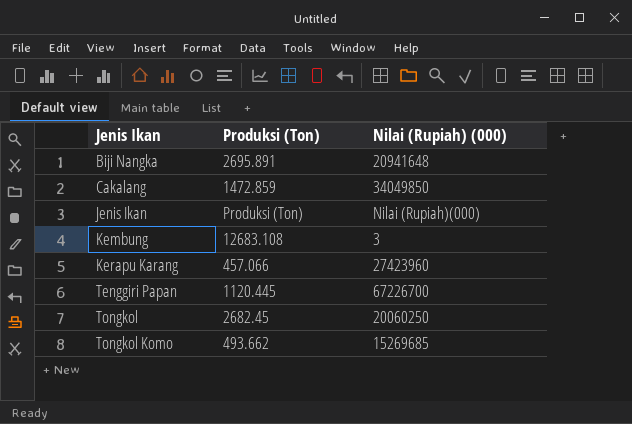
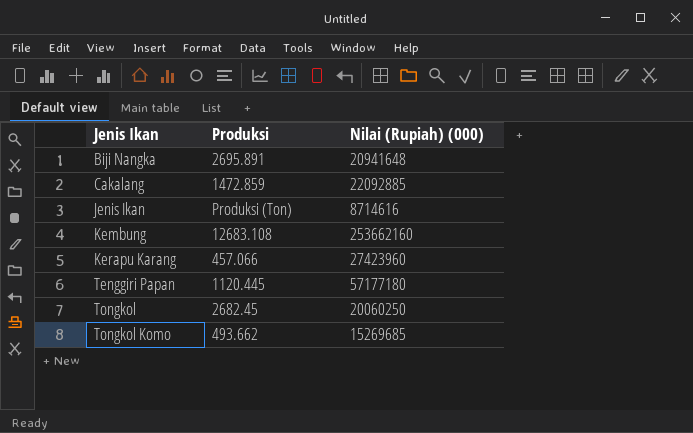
column name: Produksi (Ton) -> Produksi
Cakalang | Nilai (Rupiah) (000): 34049850 -> 22092885
Jenis Ikan | Nilai (Rupiah) (000): Nilai (Rupiah)(000) -> 8714616
Kembung | Nilai (Rupiah) (000): 3 -> 253662160
Tenggiri Papan | Nilai (Rupiah) (000): 67226700 -> 57177180

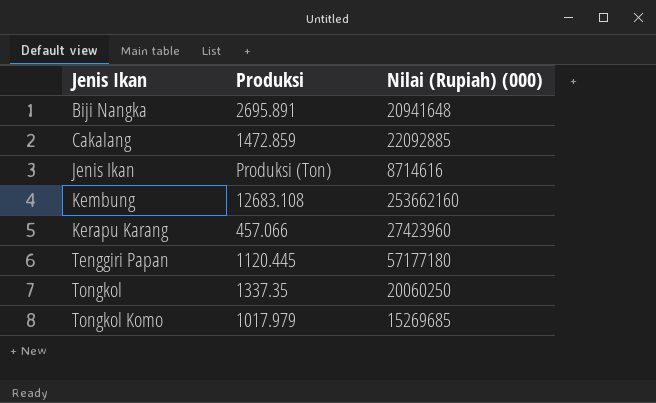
Tongkol | Produksi: 2682.45 -> 1337.35
Tongkol Komo | Produksi: 493.662 -> 1017.979

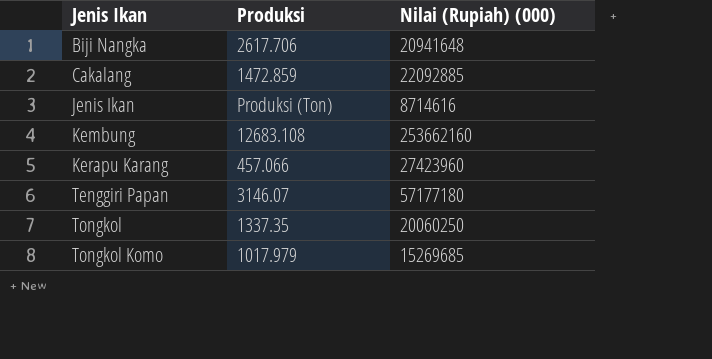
Biji Nangka | Produksi: 2695.891 -> 2617.706
Tenggiri Papan | Produksi: 1120.445 -> 3146.07

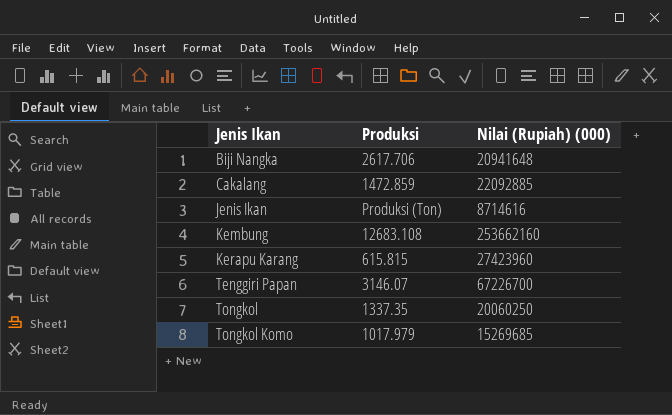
Kerapu Karang | Produksi: 457.066 -> 615.815
Tenggiri Papan | Nilai (Rupiah) (000): 57177180 -> 67226700

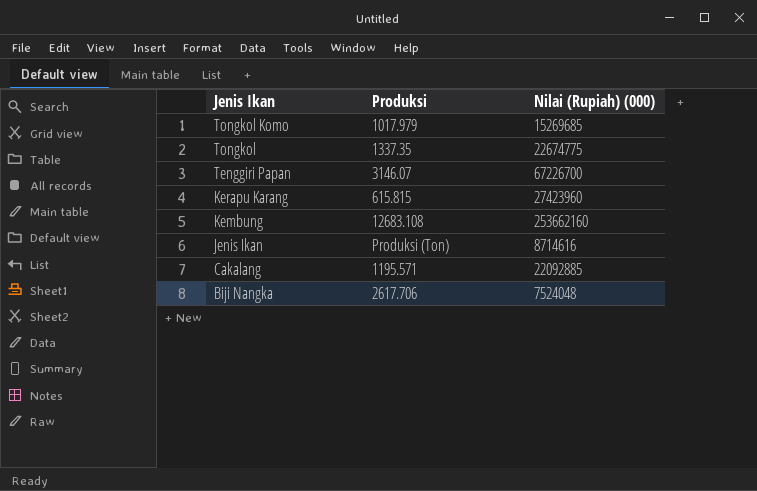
row order: Jenis Ikan ascending -> Jenis Ikan descending
Tongkol | Nilai (Rupiah) (000): 20060250 -> 22674775
Cakalang | Produksi: 1472.859 -> 1195.571
Biji Nangka | Nilai (Rupiah) (000): 20941648 -> 7524048

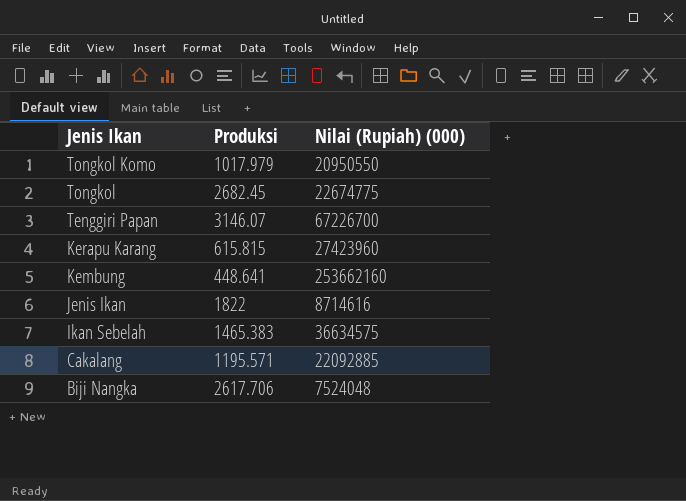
Tongkol Komo | Nilai (Rupiah) (000): 15269685 -> 20950550
Tongkol | Produksi: 1337.35 -> 2682.45
Kembung | Produksi: 12683.108 -> 448.641
Jenis Ikan | Produksi: Produksi (Ton) -> 1822
row Ikan Sebelah: none -> 1465.383 | 36634575

